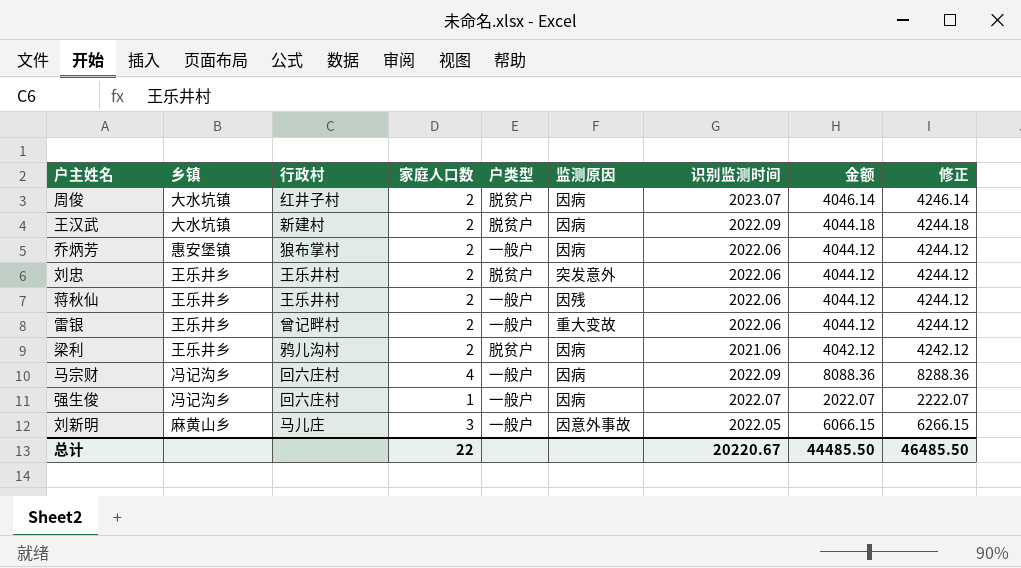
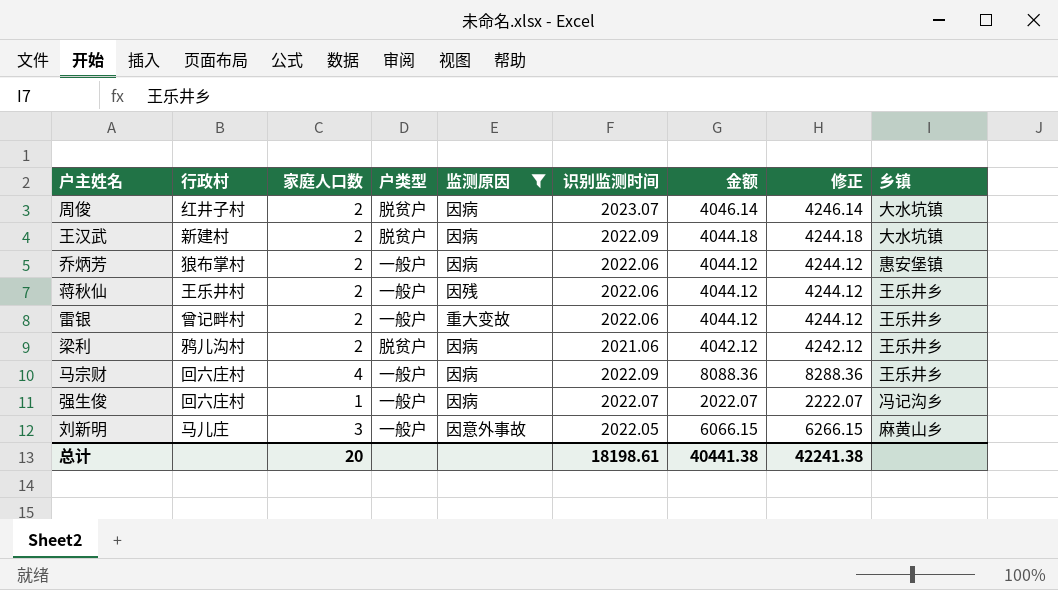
filter: none -> 监测原因 != 突发意外
column 乡镇 | position: 2 -> 9
马宗财 | 乡镇: 冯记沟乡 -> 王乐井乡
总计 | 家庭人口数: 22 -> 20
总计 | 识别监测时间: 20220.67 -> 18198.61
总计 | 金额: 44485.50 -> 40441.38
总计 | 修正: 46485.50 -> 42241.38

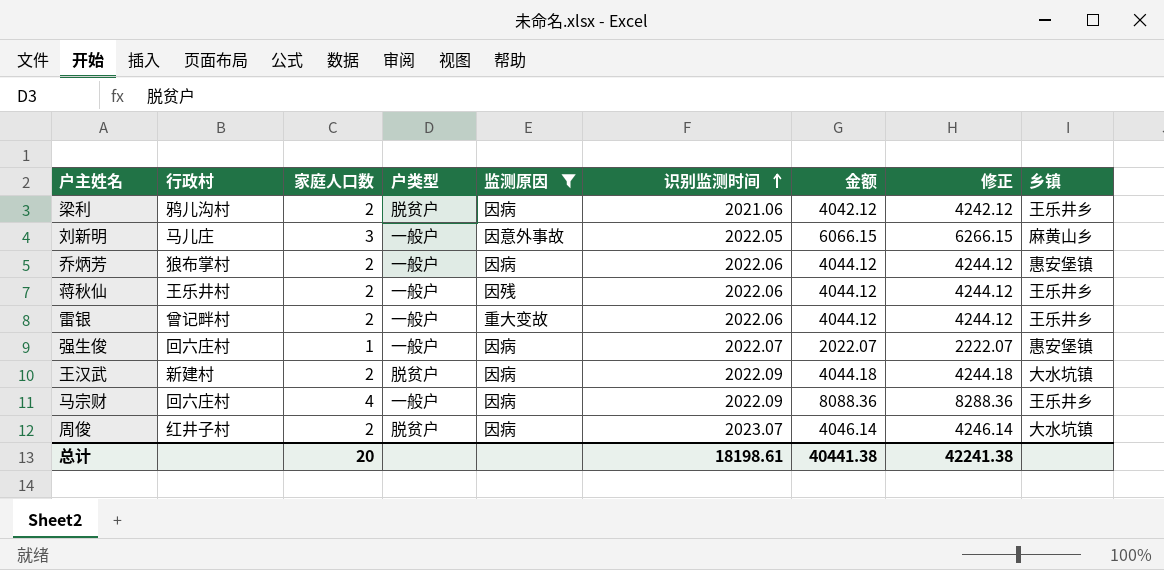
row order: none -> 识别监测时间 ascending
强生俊 | 乡镇: 冯记沟乡 -> 惠安堡镇

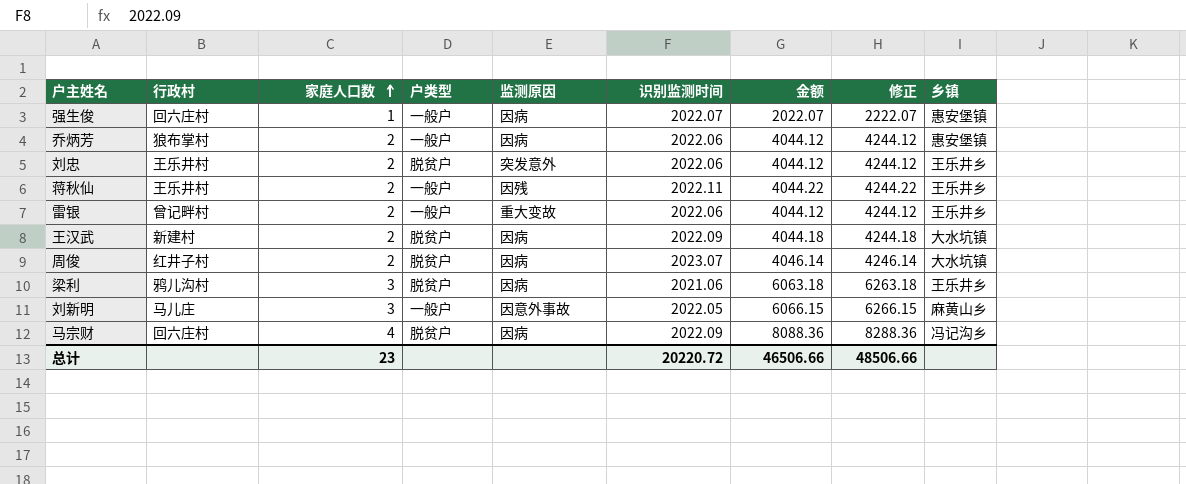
filter: 监测原因 != 突发意外 -> none
row order: 识别监测时间 ascending -> 家庭人口数 ascending
蒋秋仙 | 识别监测时间: 2022.06 -> 2022.11
蒋秋仙 | 金额: 4044.12 -> 4044.22
蒋秋仙 | 修正: 4244.12 -> 4244.22
梁利 | 家庭人口数: 2 -> 3
梁利 | 金额: 4042.12 -> 6063.18
梁利 | 修正: 4242.12 -> 6263.18
马宗财 | 户类型: 一般户 -> 脱贫户
马宗财 | 乡镇: 王乐井乡 -> 冯记沟乡
总计 | 家庭人口数: 20 -> 23
总计 | 识别监测时间: 18198.61 -> 20220.72
总计 | 金额: 40441.38 -> 46506.66
总计 | 修正: 42241.38 -> 48506.66

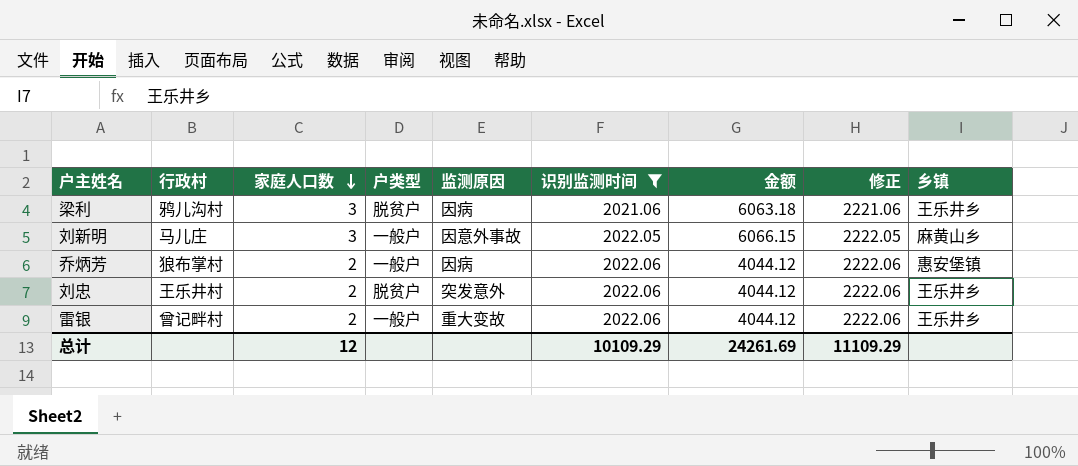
filter: none -> 识别监测时间 <= 2022.06
row order: 家庭人口数 ascending -> 家庭人口数 descending
column 修正 | formula: [金额] + 200 -> [识别监测时间] + 200
总计 | 家庭人口数: 23 -> 12
总计 | 识别监测时间: 20220.72 -> 10109.29
总计 | 金额: 46506.66 -> 24261.69
总计 | 修正: 48506.66 -> 11109.29

